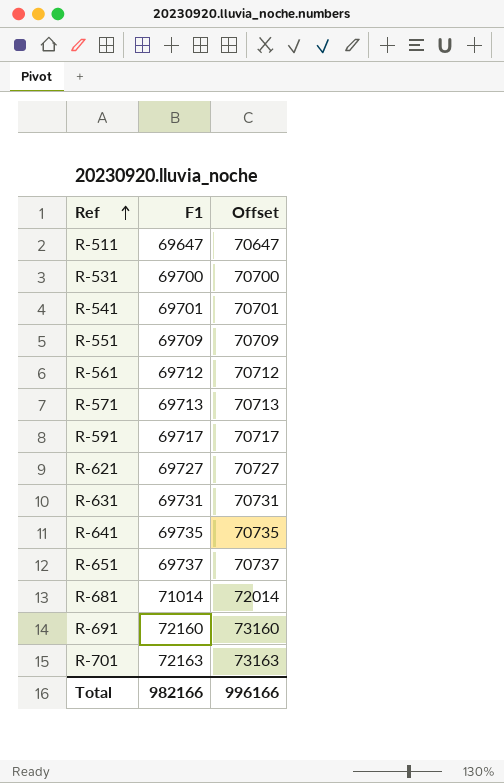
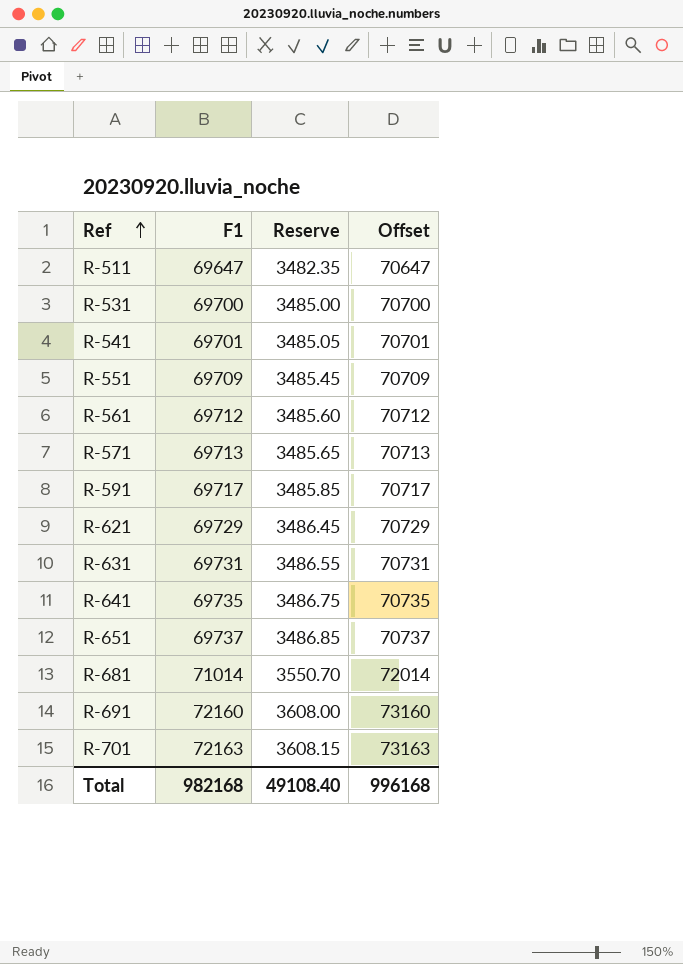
column Reserve | formula: none -> [F1] * 0.05
R-621 | F1: 69727 -> 69729
R-621 | Offset: 70727 -> 70729
Total | F1: 982166 -> 982168
Total | Offset: 996166 -> 996168

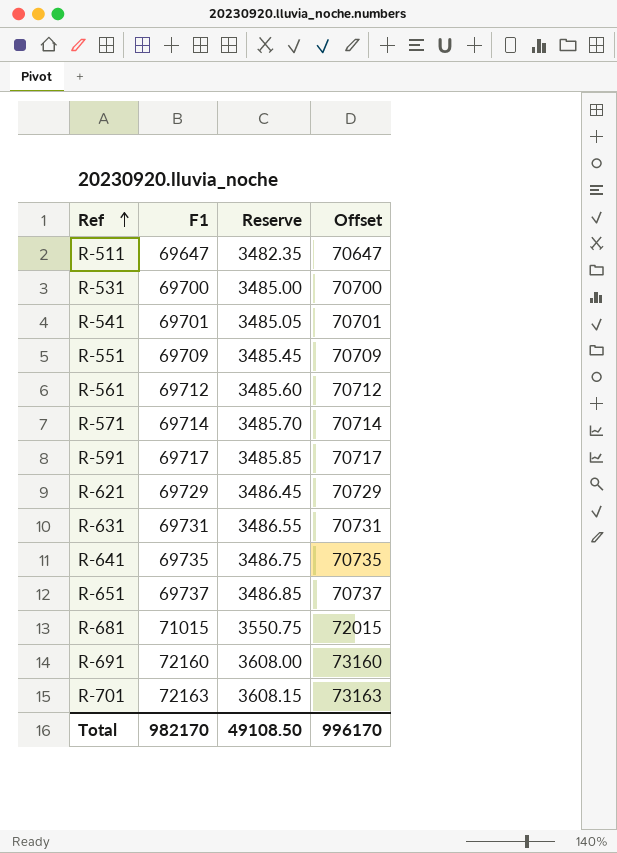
R-571 | F1: 69713 -> 69714
R-571 | Reserve: 3485.65 -> 3485.70
R-571 | Offset: 70713 -> 70714
R-681 | F1: 71014 -> 71015
R-681 | Reserve: 3550.70 -> 3550.75
R-681 | Offset: 72014 -> 72015
Total | F1: 982168 -> 982170
Total | Reserve: 49108.40 -> 49108.50
Total | Offset: 996168 -> 996170

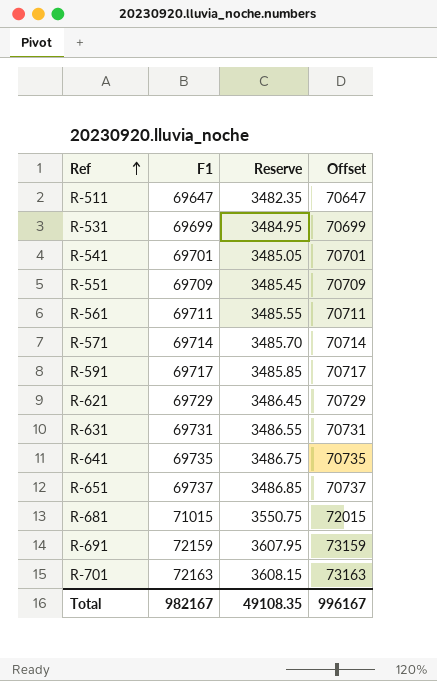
R-531 | F1: 69700 -> 69699
R-531 | Reserve: 3485.00 -> 3484.95
R-531 | Offset: 70700 -> 70699
R-561 | F1: 69712 -> 69711
R-561 | Reserve: 3485.60 -> 3485.55
R-561 | Offset: 70712 -> 70711
R-691 | F1: 72160 -> 72159
R-691 | Reserve: 3608.00 -> 3607.95
R-691 | Offset: 73160 -> 73159
Total | F1: 982170 -> 982167
Total | Reserve: 49108.50 -> 49108.35
Total | Offset: 996170 -> 996167

